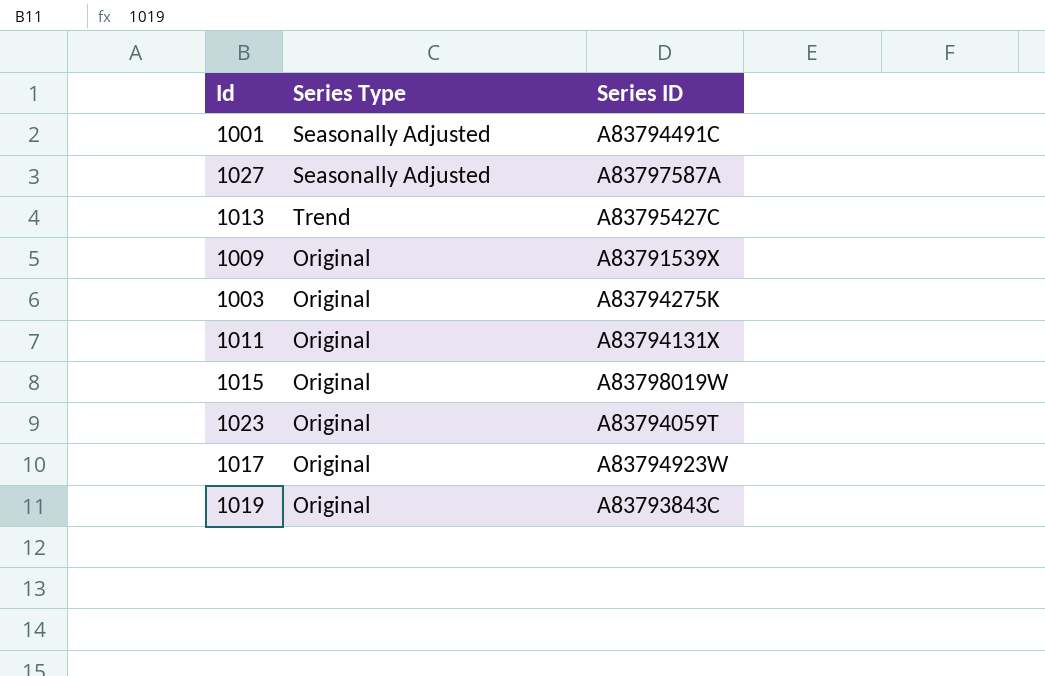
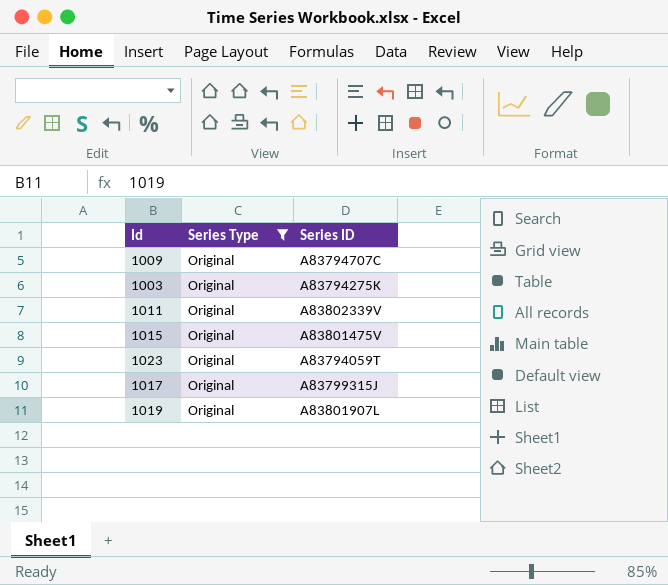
filter: none -> Series Type = Original
1009 | Series ID: A83791539X -> A83794707C
1011 | Series ID: A83794131X -> A83802339V
1015 | Series ID: A83798019W -> A83801475V
1017 | Series ID: A83794923W -> A83799315J
1019 | Series ID: A83793843C -> A83801907L

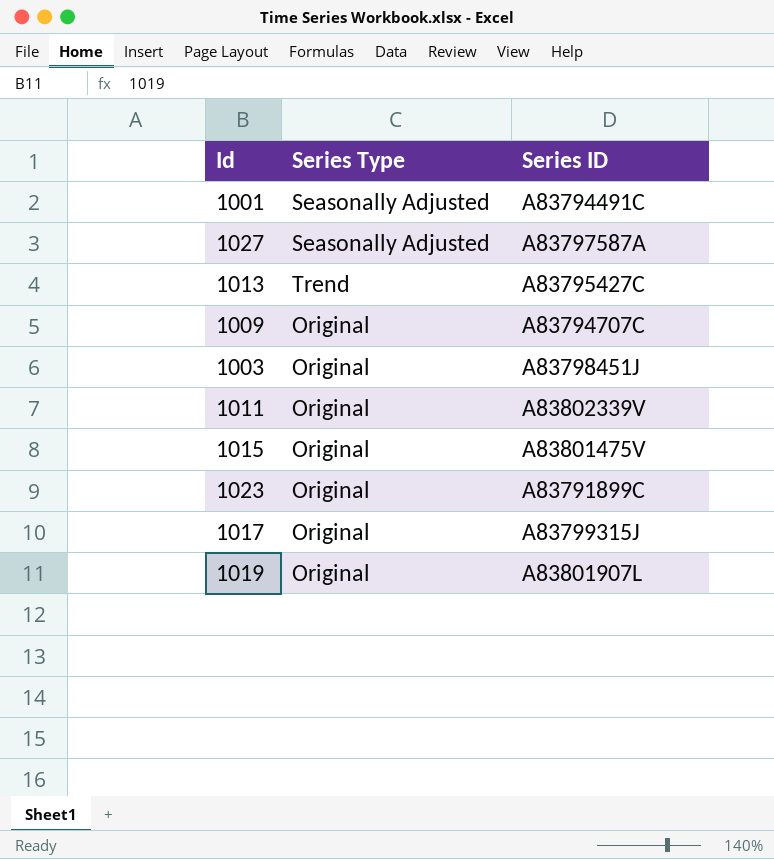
filter: Series Type = Original -> none
1003 | Series ID: A83794275K -> A83798451J
1023 | Series ID: A83794059T -> A83791899C

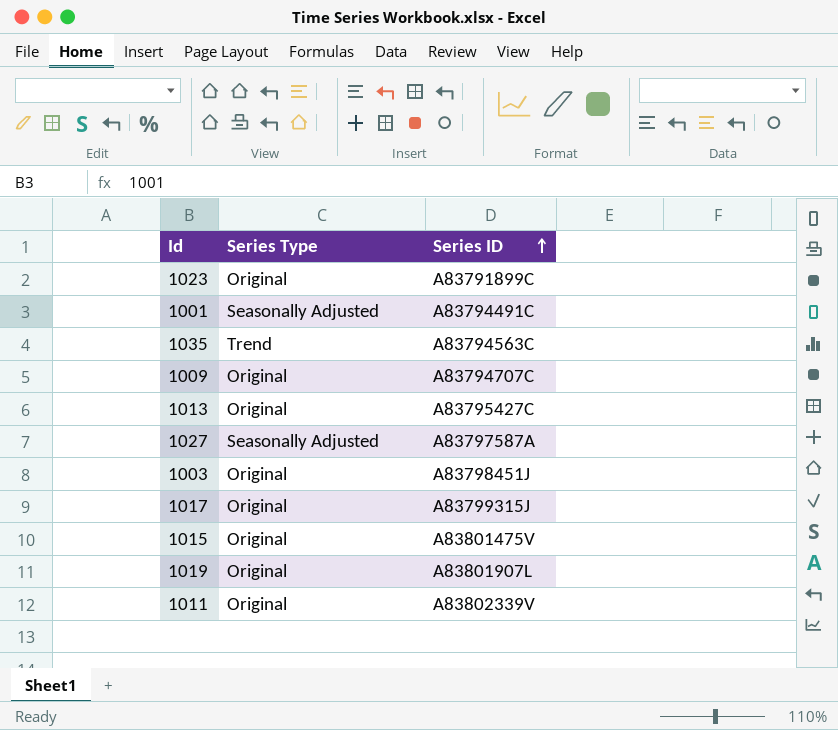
row order: none -> Series ID ascending
row 1035: none -> Trend | A83794563C
1013 | Series Type: Trend -> Original

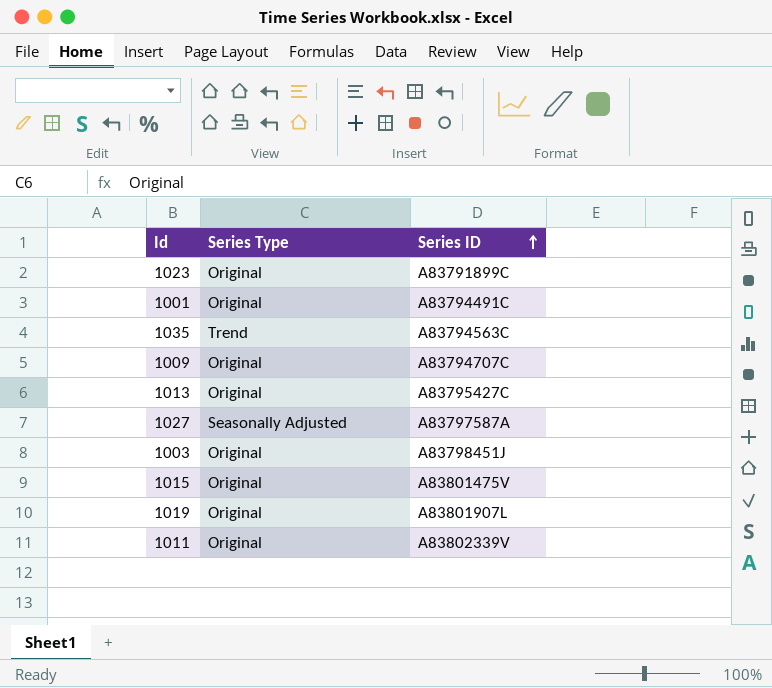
row 1017: Original | A83799315J -> none
1001 | Series Type: Seasonally Adjusted -> Original

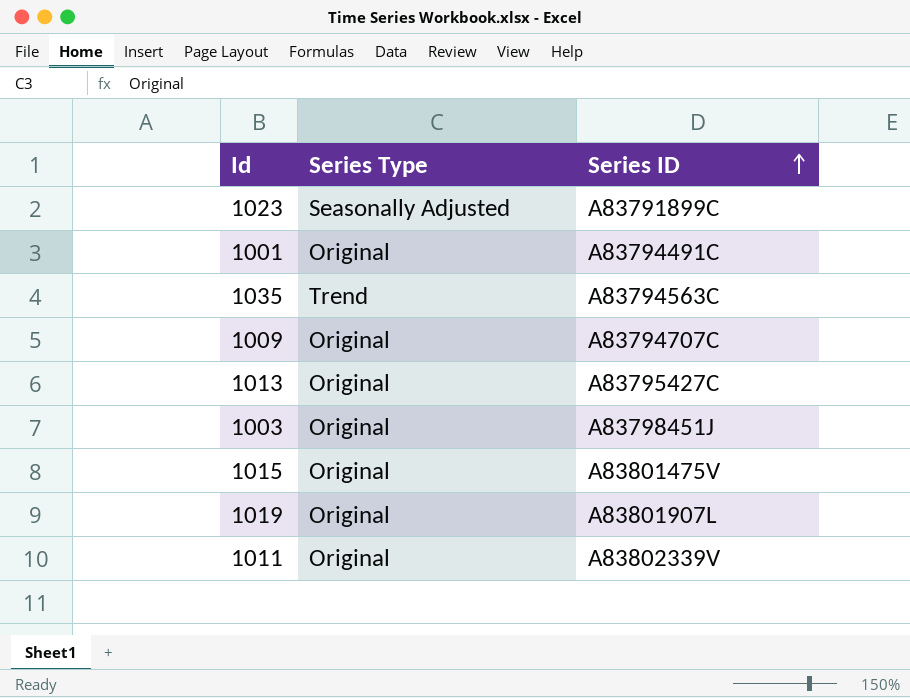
row 1027: Seasonally Adjusted | A83797587A -> none
1023 | Series Type: Original -> Seasonally Adjusted

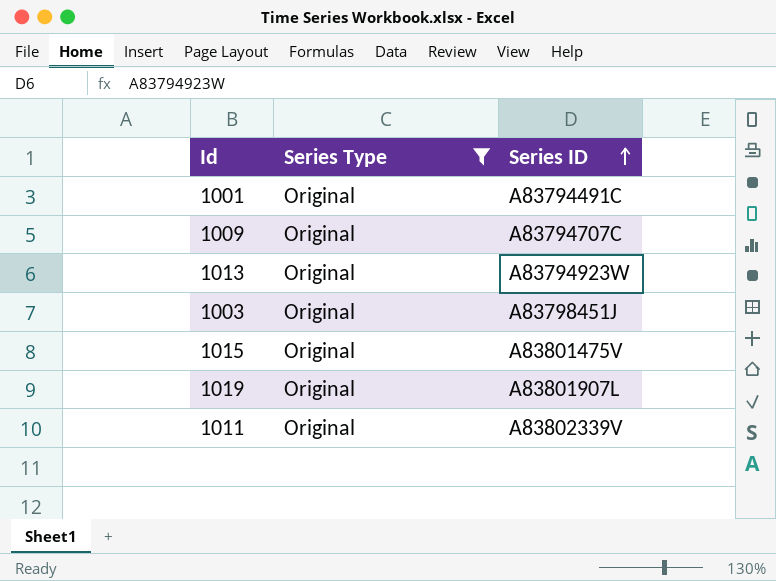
filter: none -> Series Type = Original
1013 | Series ID: A83795427C -> A83794923W

